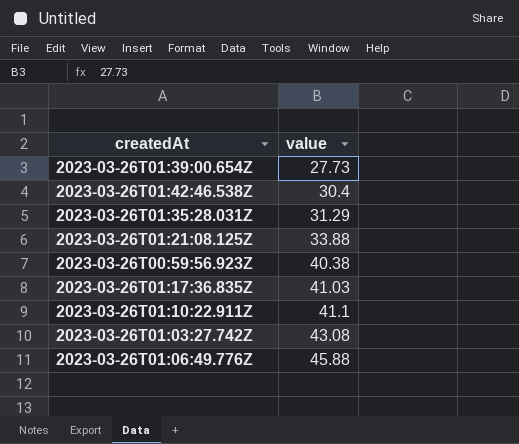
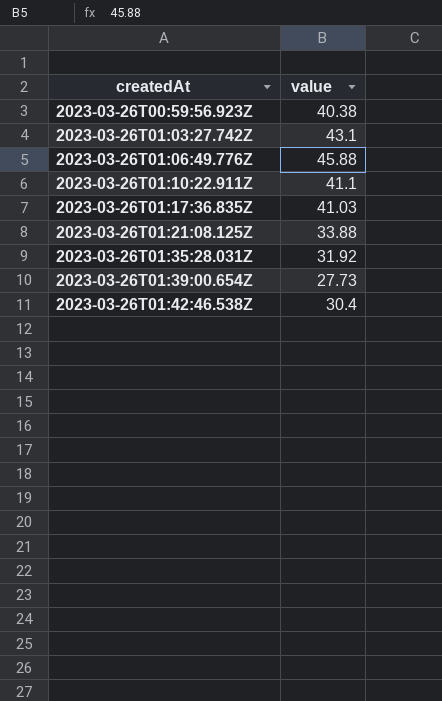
row order: value ascending -> createdAt ascending
2023-03-26T01:03:27.742Z | value: 43.08 -> 43.1
2023-03-26T01:35:28.031Z | value: 31.29 -> 31.92

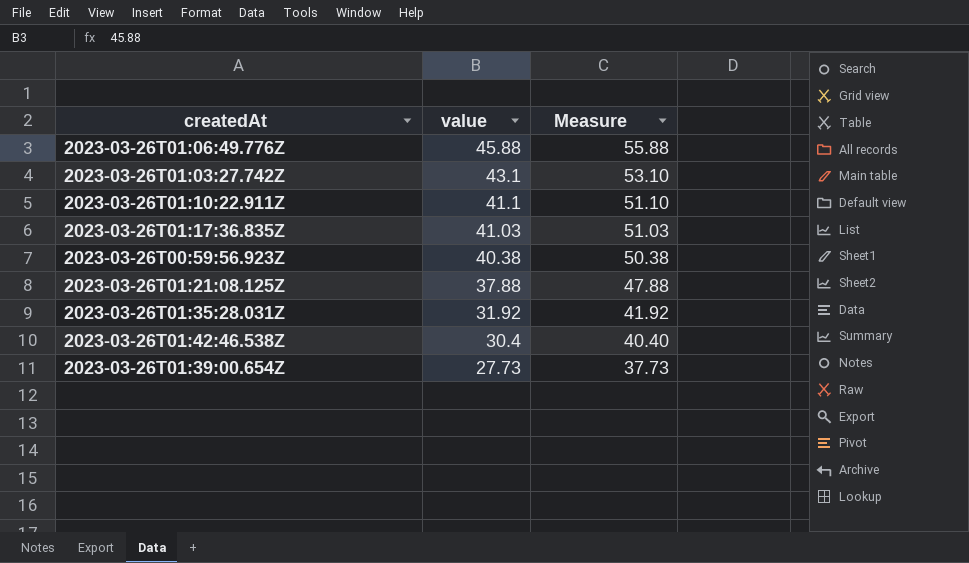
row order: createdAt ascending -> value descending
column Measure | formula: none -> [value] + 10
2023-03-26T01:21:08.125Z | value: 33.88 -> 37.88

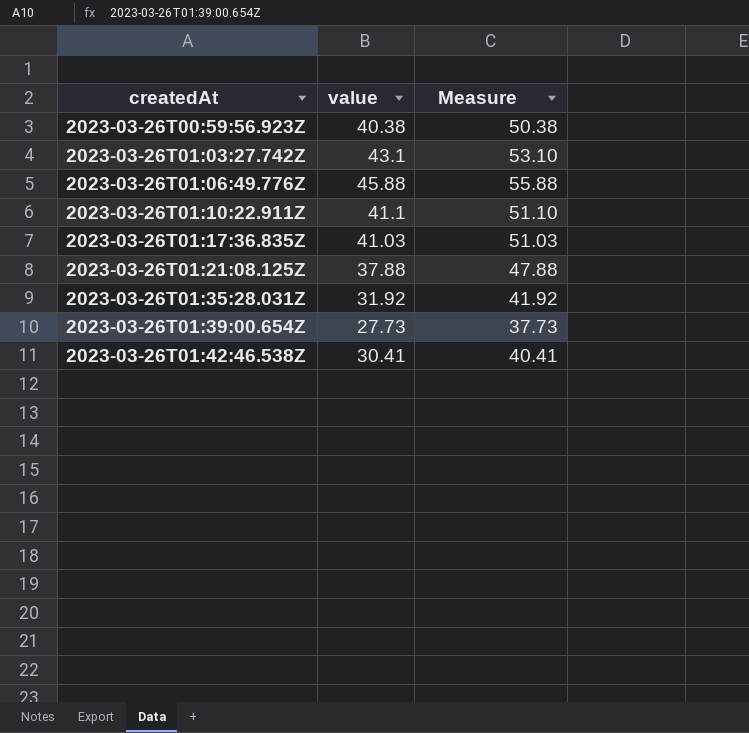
row order: value descending -> createdAt ascending
2023-03-26T01:42:46.538Z | value: 30.4 -> 30.41
2023-03-26T01:42:46.538Z | Measure: 40.40 -> 40.41

